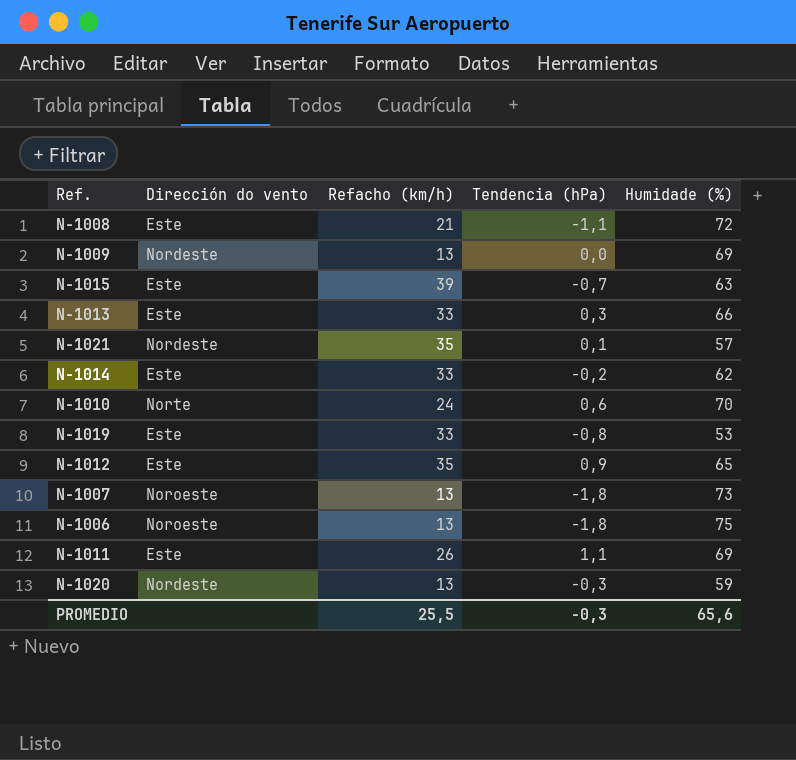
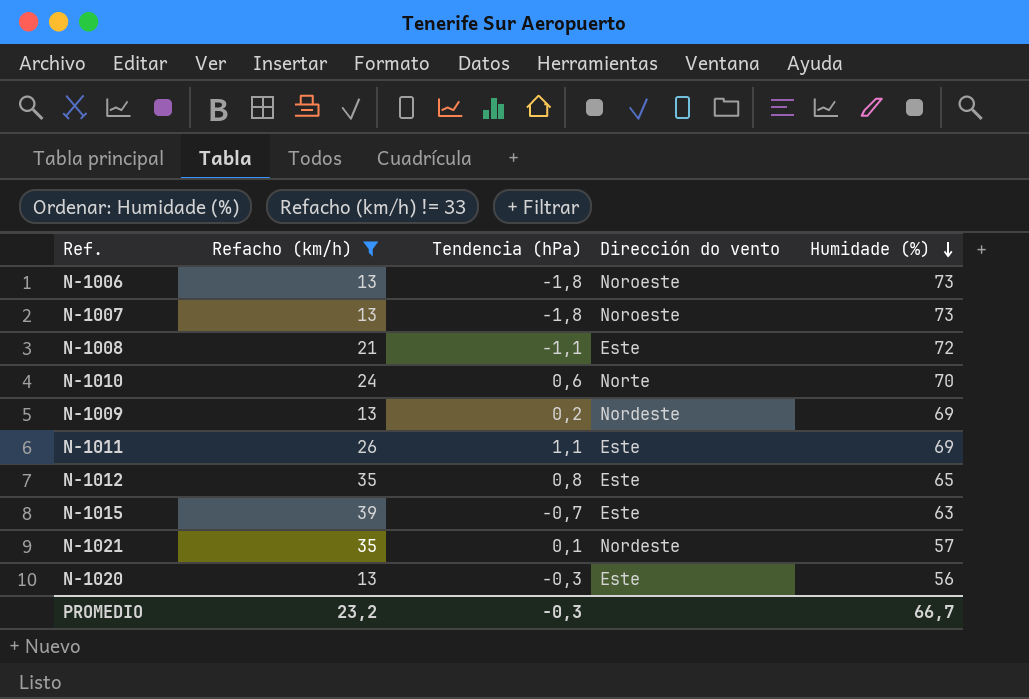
filter: none -> Refacho (km/h) != 33
row order: none -> Humidade (%) descending
column Dirección do vento | position: 2 -> 4
N-1006 | Humidade (%): 75 -> 73
N-1009 | Tendencia (hPa): 0,0 -> 0,2
N-1012 | Tendencia (hPa): 0,9 -> 0,8
N-1020 | Dirección do vento: Nordeste -> Este
N-1020 | Humidade (%): 59 -> 56
PROMEDIO | Refacho (km/h): 25,5 -> 23,2
PROMEDIO | Humidade (%): 65,6 -> 66,7

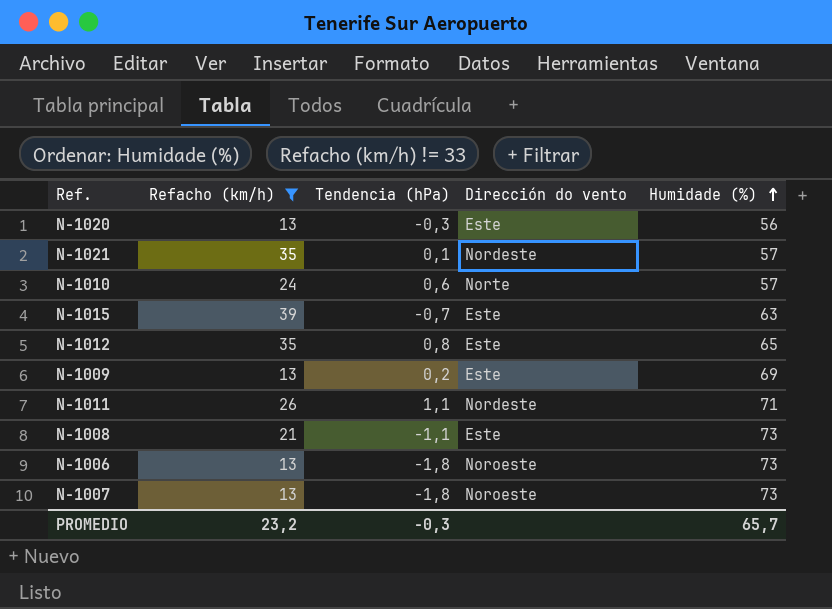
row order: Humidade (%) descending -> Humidade (%) ascending
N-1010 | Humidade (%): 70 -> 57
N-1009 | Dirección do vento: Nordeste -> Este
N-1011 | Dirección do vento: Este -> Nordeste
N-1011 | Humidade (%): 69 -> 71
N-1008 | Humidade (%): 72 -> 73
PROMEDIO | Humidade (%): 66,7 -> 65,7

